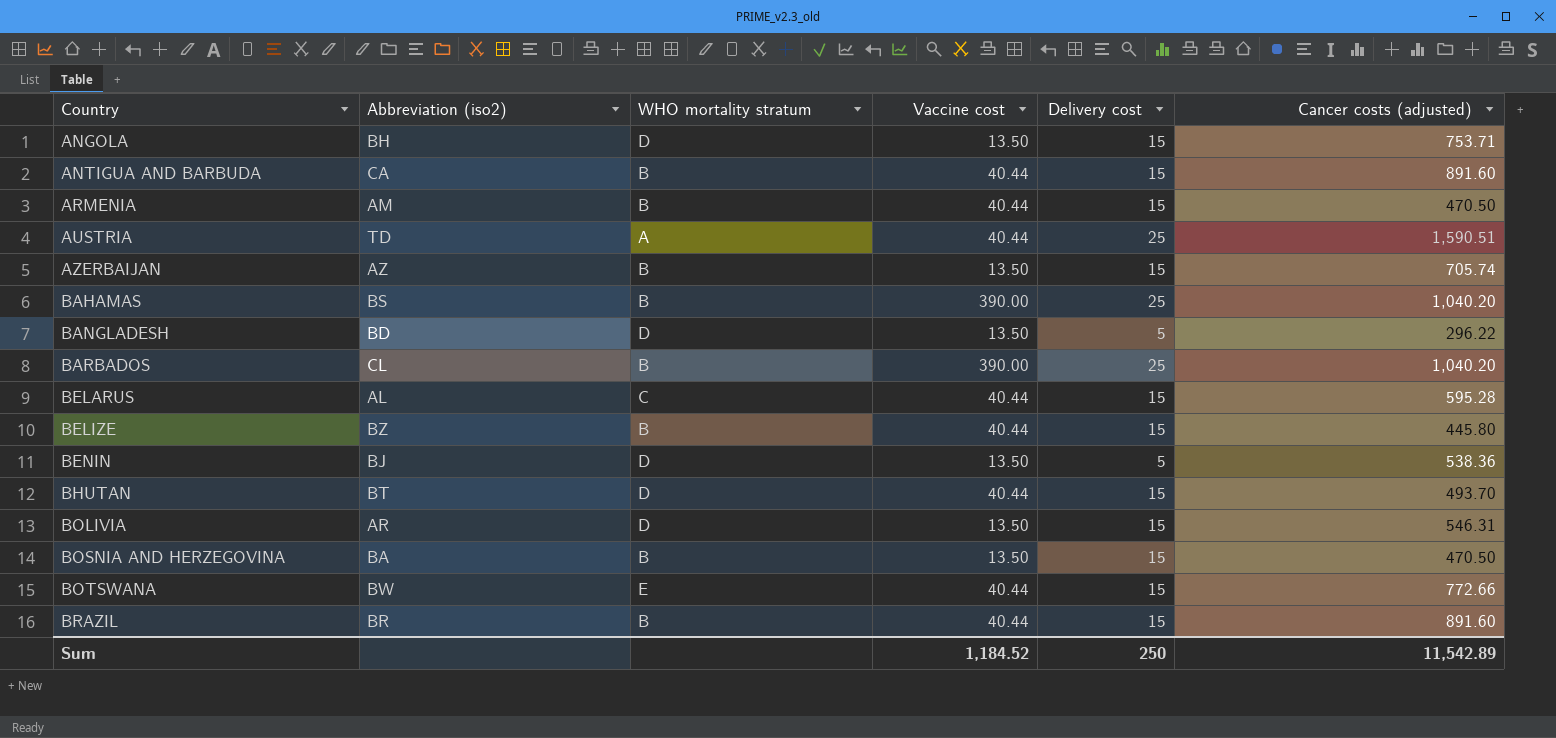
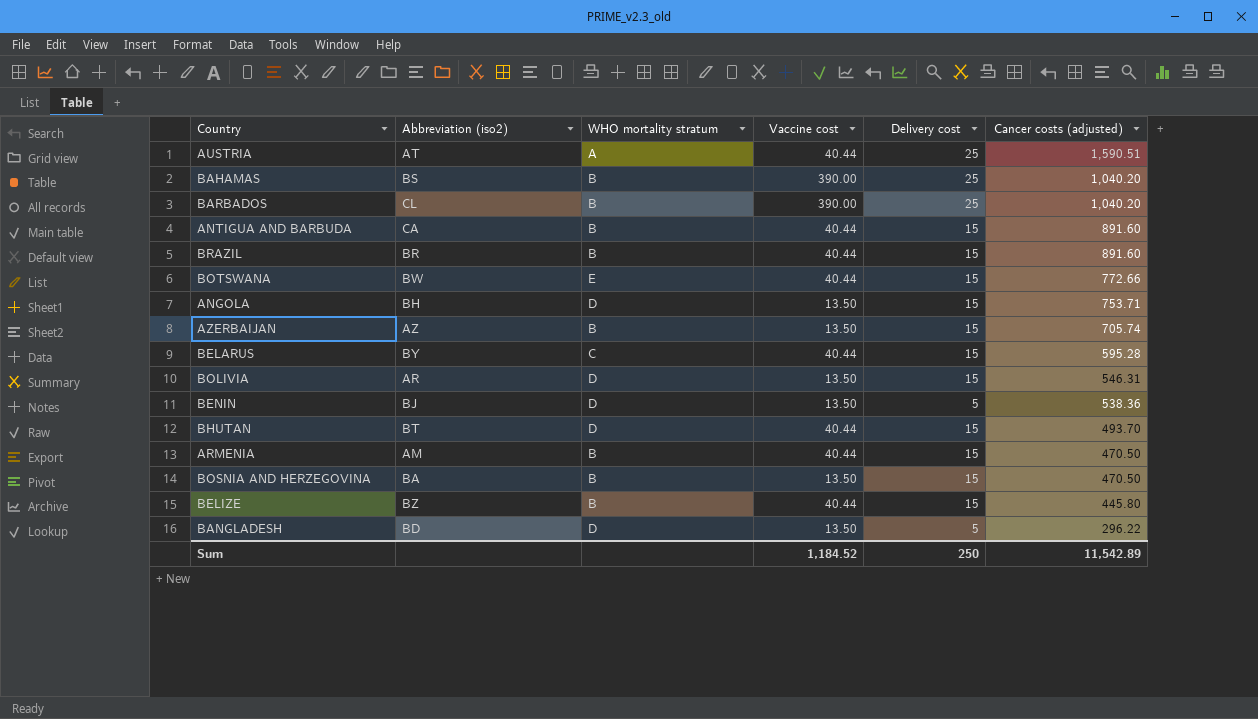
row order: Country ascending -> Cancer costs (adjusted) descending
AUSTRIA | Abbreviation (iso2): TD -> AT
BELARUS | Abbreviation (iso2): AL -> BY

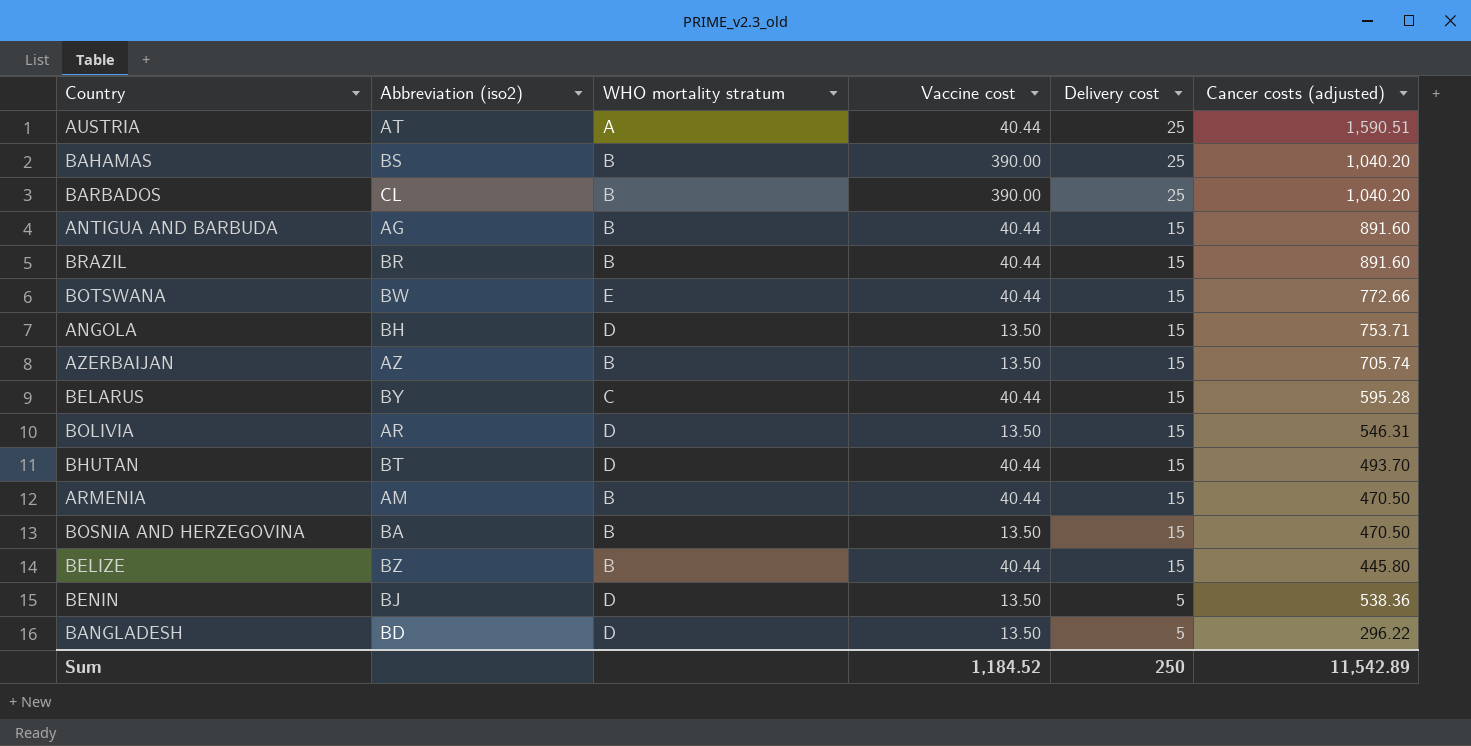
row order: Cancer costs (adjusted) descending -> Delivery cost descending
ANTIGUA AND BARBUDA | Abbreviation (iso2): CA -> AG

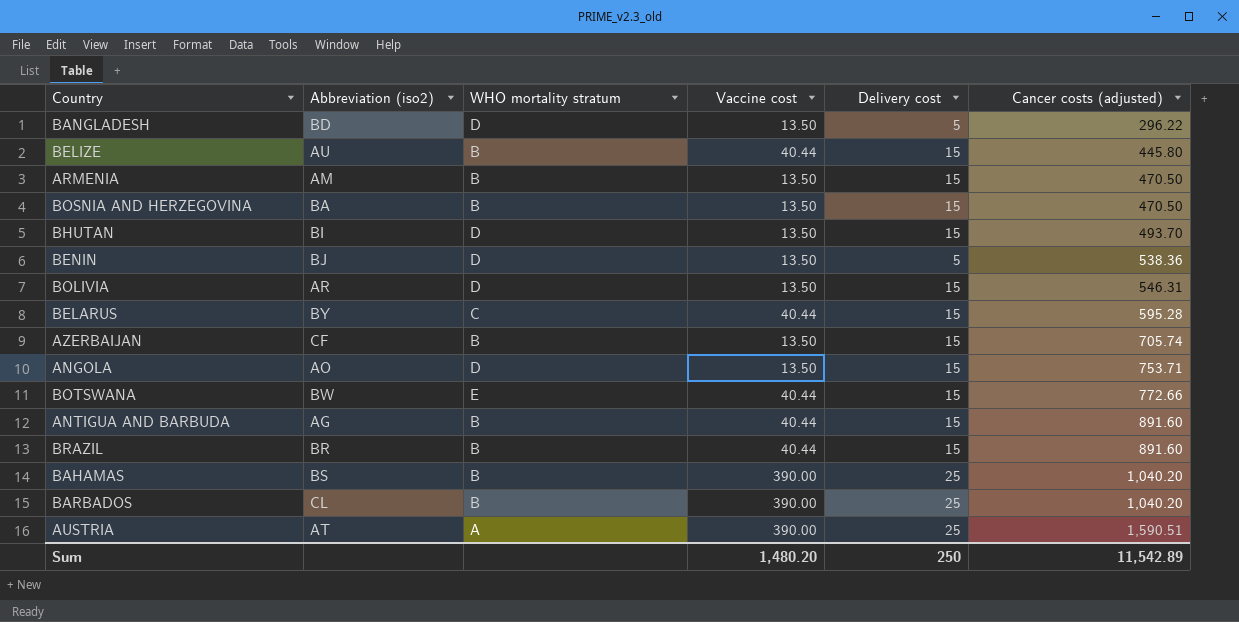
row order: Delivery cost descending -> Cancer costs (adjusted) ascending
BELIZE | Abbreviation (iso2): BZ -> AU
ARMENIA | Vaccine cost: 40.44 -> 13.50
BHUTAN | Abbreviation (iso2): BT -> BI
BHUTAN | Vaccine cost: 40.44 -> 13.50
AZERBAIJAN | Abbreviation (iso2): AZ -> CF
ANGOLA | Abbreviation (iso2): BH -> AO
AUSTRIA | Vaccine cost: 40.44 -> 390.00
Sum | Vaccine cost: 1,184.52 -> 1,480.20

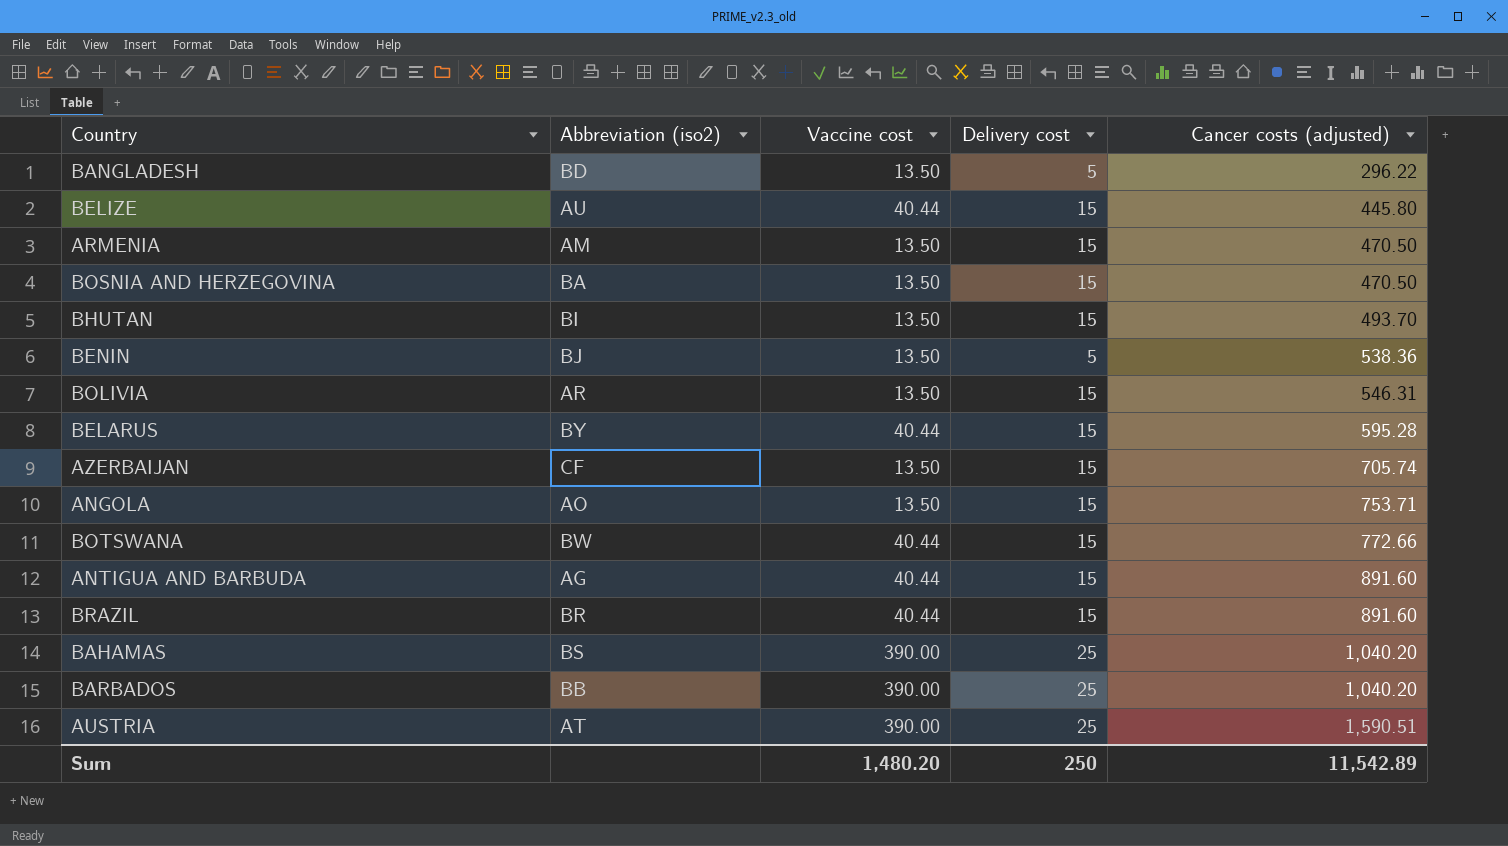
column WHO mortality stratum | position: 3 -> none
BARBADOS | Abbreviation (iso2): CL -> BB

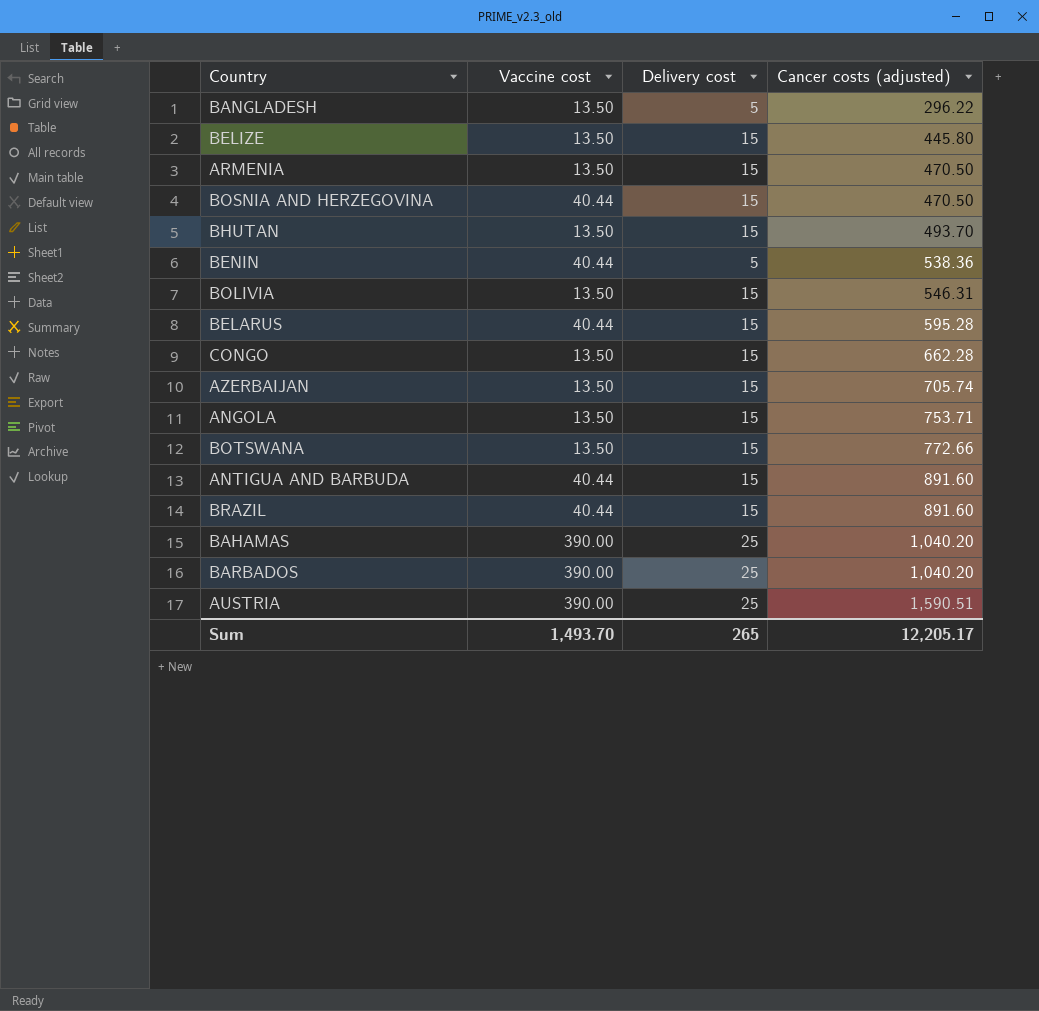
column Abbreviation (iso2) | position: 2 -> none
BELIZE | Vaccine cost: 40.44 -> 13.50
BOSNIA AND HERZEGOVINA | Vaccine cost: 13.50 -> 40.44
BENIN | Vaccine cost: 13.50 -> 40.44
row CONGO: none -> 13.50 | 15 | 662.28
BOTSWANA | Vaccine cost: 40.44 -> 13.50
Sum | Vaccine cost: 1,480.20 -> 1,493.70
Sum | Delivery cost: 250 -> 265
Sum | Cancer costs (adjusted): 11,542.89 -> 12,205.17

